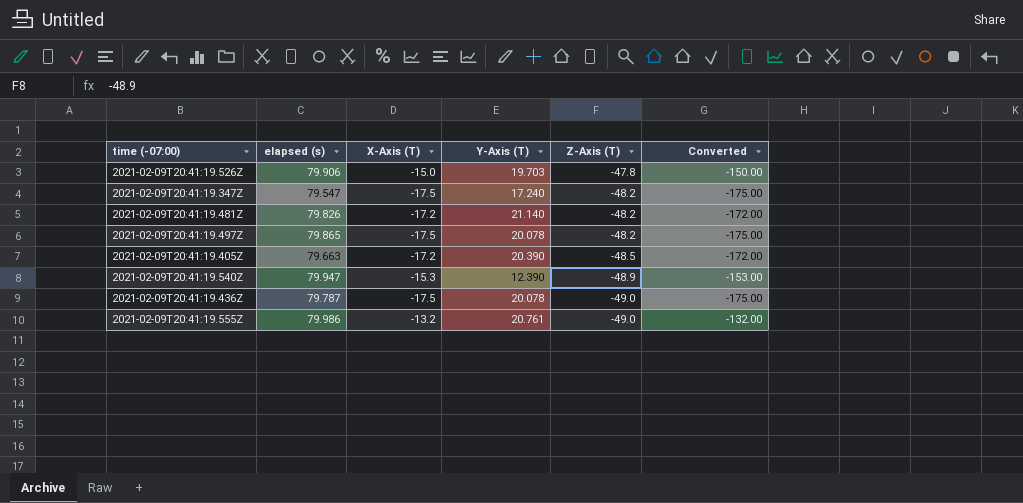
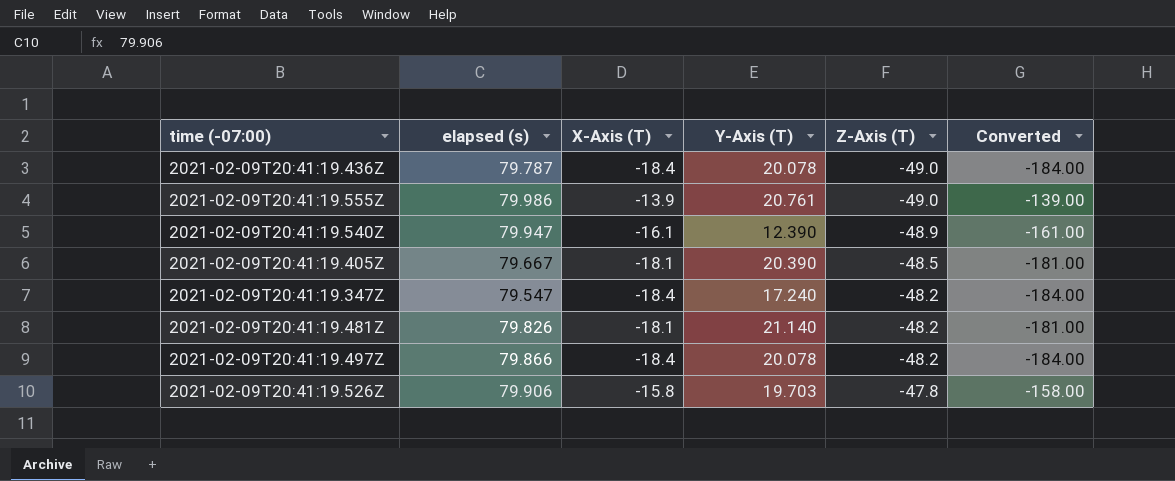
row order: Z-Axis (T) descending -> Z-Axis (T) ascending
2021-02-09T20:41:19.436Z | X-Axis (T): -17.5 -> -18.4
2021-02-09T20:41:19.436Z | Converted: -175.00 -> -184.00
2021-02-09T20:41:19.555Z | X-Axis (T): -13.2 -> -13.9
2021-02-09T20:41:19.555Z | Converted: -132.00 -> -139.00
2021-02-09T20:41:19.540Z | X-Axis (T): -15.3 -> -16.1
2021-02-09T20:41:19.540Z | Converted: -153.00 -> -161.00
2021-02-09T20:41:19.405Z | elapsed (s): 79.663 -> 79.667
2021-02-09T20:41:19.405Z | X-Axis (T): -17.2 -> -18.1
2021-02-09T20:41:19.405Z | Converted: -172.00 -> -181.00
2021-02-09T20:41:19.347Z | X-Axis (T): -17.5 -> -18.4
2021-02-09T20:41:19.347Z | Converted: -175.00 -> -184.00
2021-02-09T20:41:19.481Z | X-Axis (T): -17.2 -> -18.1
2021-02-09T20:41:19.481Z | Converted: -172.00 -> -181.00
2021-02-09T20:41:19.497Z | elapsed (s): 79.865 -> 79.866
2021-02-09T20:41:19.497Z | X-Axis (T): -17.5 -> -18.4
2021-02-09T20:41:19.497Z | Converted: -175.00 -> -184.00
2021-02-09T20:41:19.526Z | X-Axis (T): -15.0 -> -15.8
2021-02-09T20:41:19.526Z | Converted: -150.00 -> -158.00

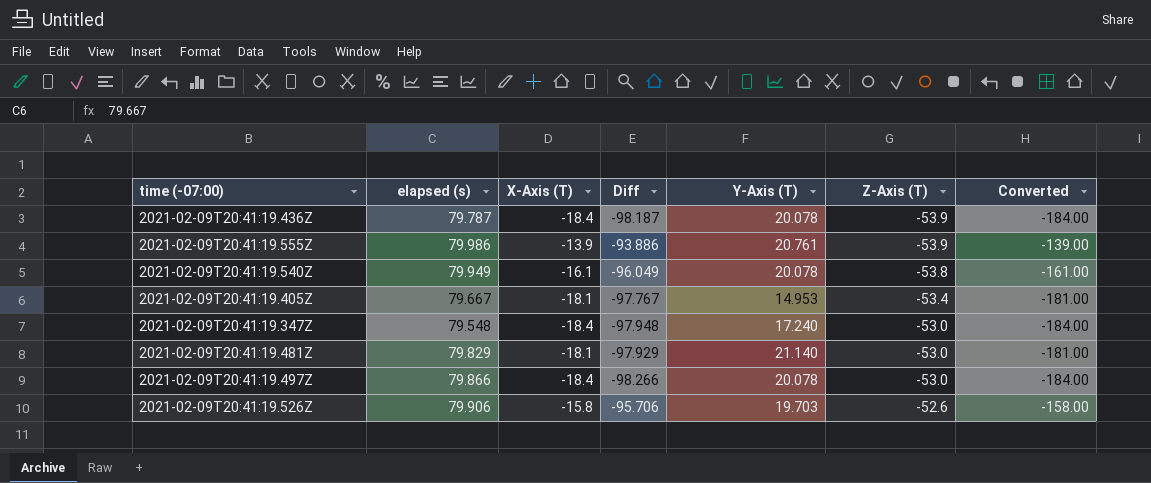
column Diff | formula: none -> [X-Axis (T)] - [elapsed (s)]
2021-02-09T20:41:19.436Z | Z-Axis (T): -49.0 -> -53.9
2021-02-09T20:41:19.555Z | Z-Axis (T): -49.0 -> -53.9
2021-02-09T20:41:19.540Z | elapsed (s): 79.947 -> 79.949
2021-02-09T20:41:19.540Z | Y-Axis (T): 12.390 -> 20.078
2021-02-09T20:41:19.540Z | Z-Axis (T): -48.9 -> -53.8
2021-02-09T20:41:19.405Z | Y-Axis (T): 20.390 -> 14.953
2021-02-09T20:41:19.405Z | Z-Axis (T): -48.5 -> -53.4
2021-02-09T20:41:19.347Z | elapsed (s): 79.547 -> 79.548
2021-02-09T20:41:19.347Z | Z-Axis (T): -48.2 -> -53.0
2021-02-09T20:41:19.481Z | elapsed (s): 79.826 -> 79.829
2021-02-09T20:41:19.481Z | Z-Axis (T): -48.2 -> -53.0
2021-02-09T20:41:19.497Z | Z-Axis (T): -48.2 -> -53.0
2021-02-09T20:41:19.526Z | Z-Axis (T): -47.8 -> -52.6

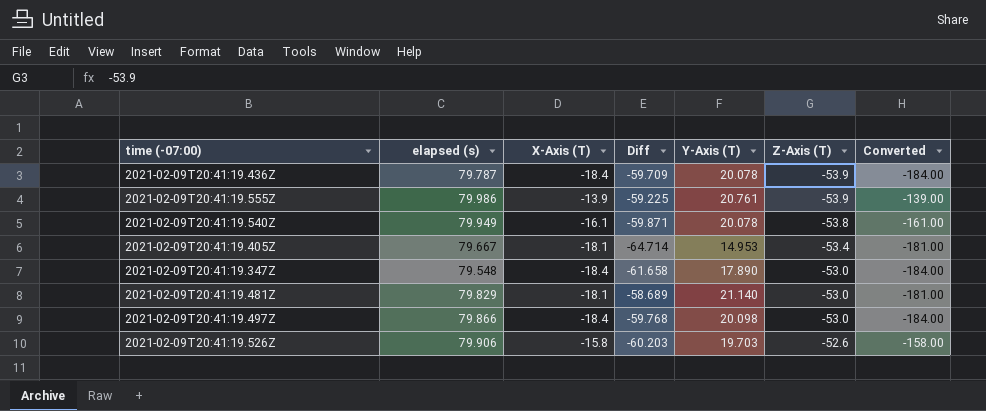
column Diff | formula: [X-Axis (T)] - [elapsed (s)] -> [Y-Axis (T)] - [elapsed (s)]
2021-02-09T20:41:19.347Z | Y-Axis (T): 17.240 -> 17.890
2021-02-09T20:41:19.497Z | Y-Axis (T): 20.078 -> 20.098

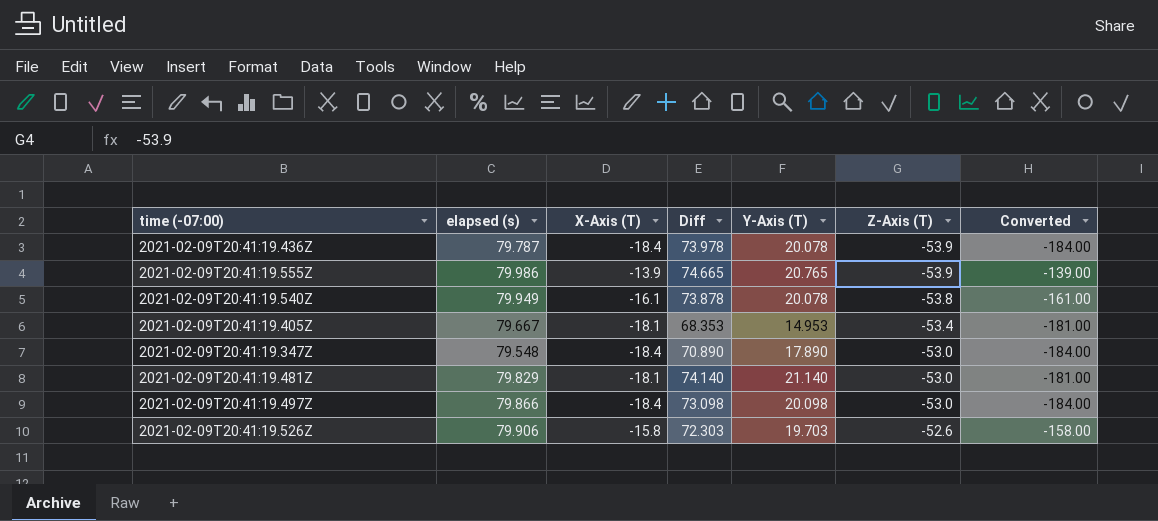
column Diff | formula: [Y-Axis (T)] - [elapsed (s)] -> [Y-Axis (T)] - [Z-Axis (T)]
2021-02-09T20:41:19.555Z | Y-Axis (T): 20.761 -> 20.765

